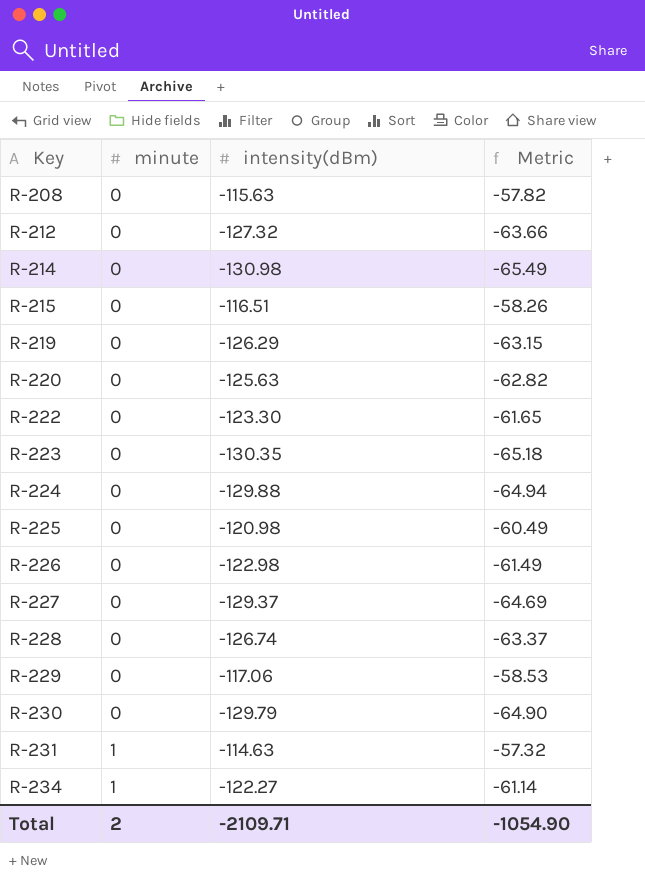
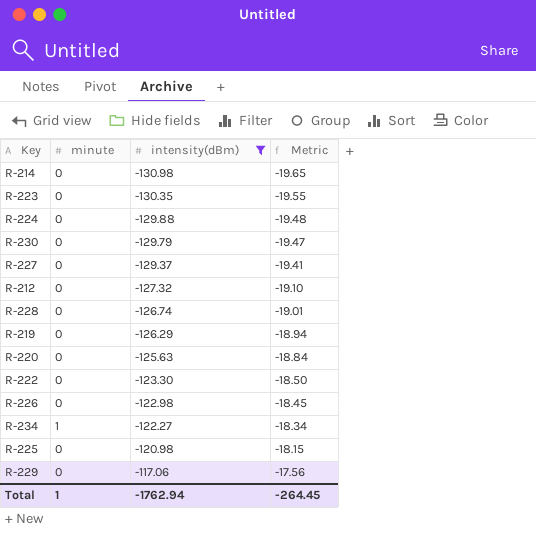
filter: none -> intensity(dBm) <= -117.06
row order: Key ascending -> intensity(dBm) ascending
column Metric | formula: [intensity(dBm)] * 0.5 -> [intensity(dBm)] * 0.15
Total | minute: 2 -> 1
Total | intensity(dBm): -2109.71 -> -1762.94
Total | Metric: -1054.90 -> -264.45

